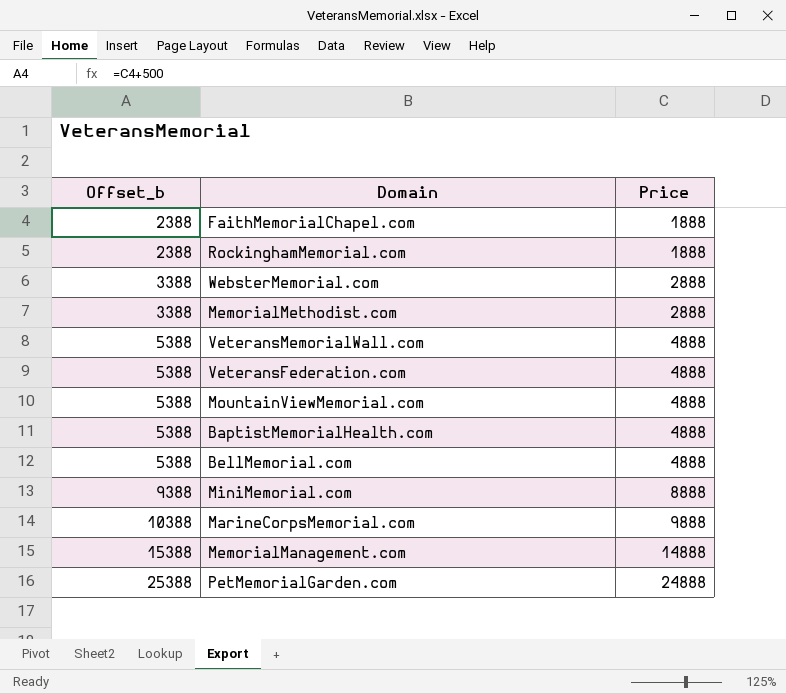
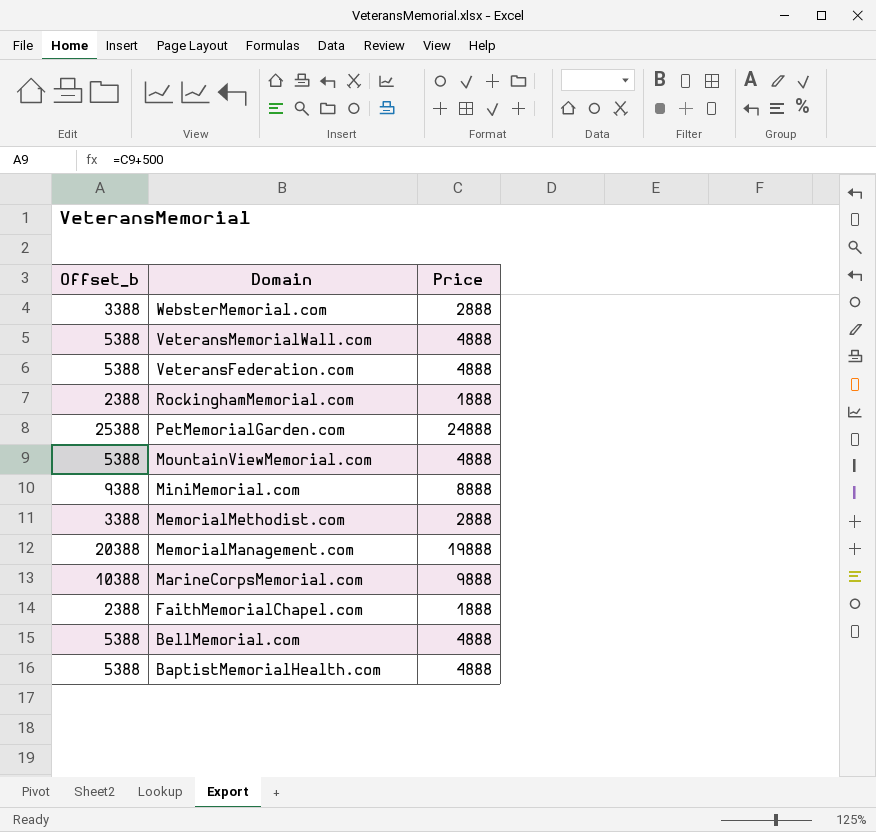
row order: Offset_b ascending -> Domain descending
MemorialManagement.com | Offset_b: 15388 -> 20388
MemorialManagement.com | Price: 14888 -> 19888

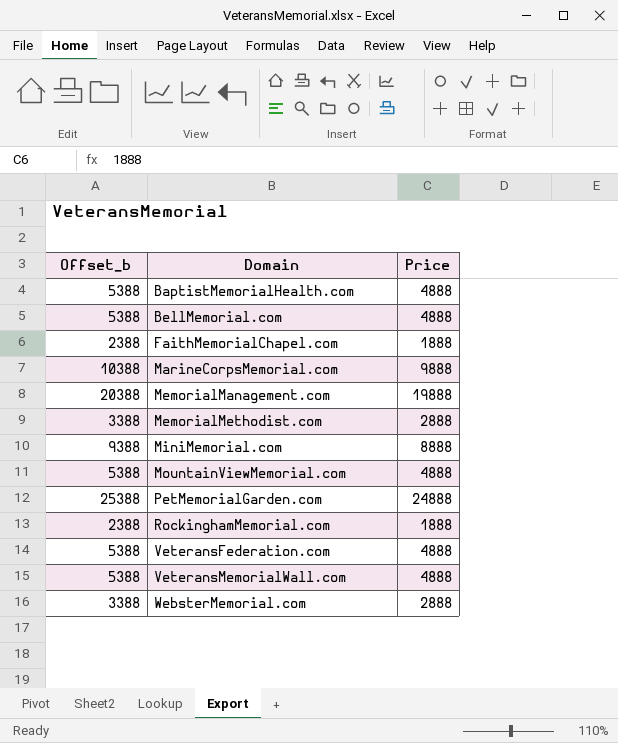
row order: Domain descending -> Domain ascending

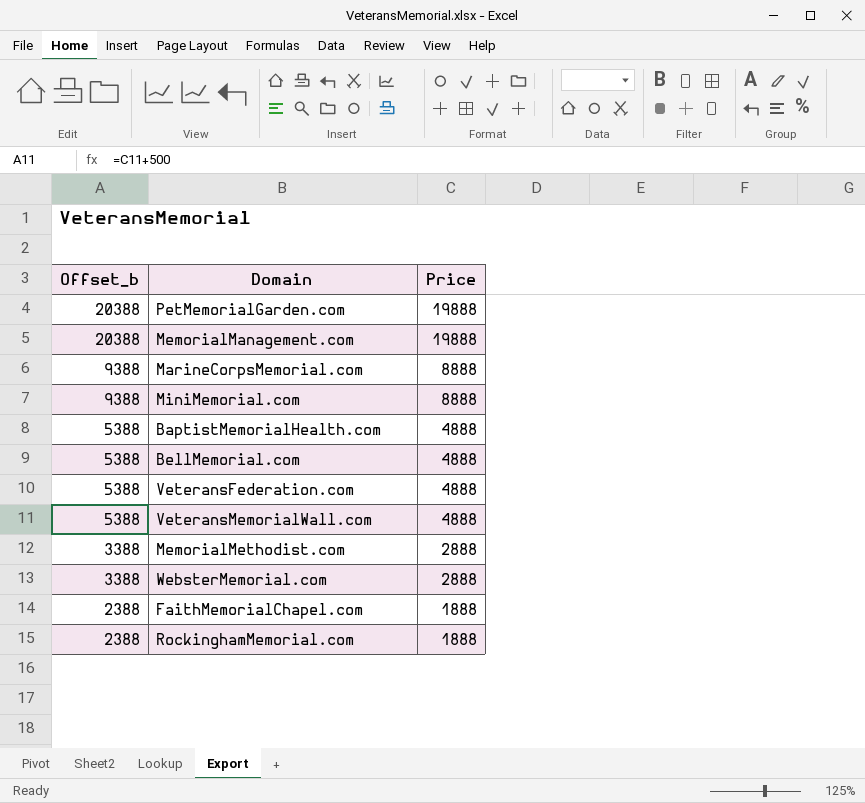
row order: Domain ascending -> Offset_b descending
row MountainViewMemorial.com: 5388 | 4888 -> none
PetMemorialGarden.com | Offset_b: 25388 -> 20388
PetMemorialGarden.com | Price: 24888 -> 19888
MarineCorpsMemorial.com | Offset_b: 10388 -> 9388
MarineCorpsMemorial.com | Price: 9888 -> 8888

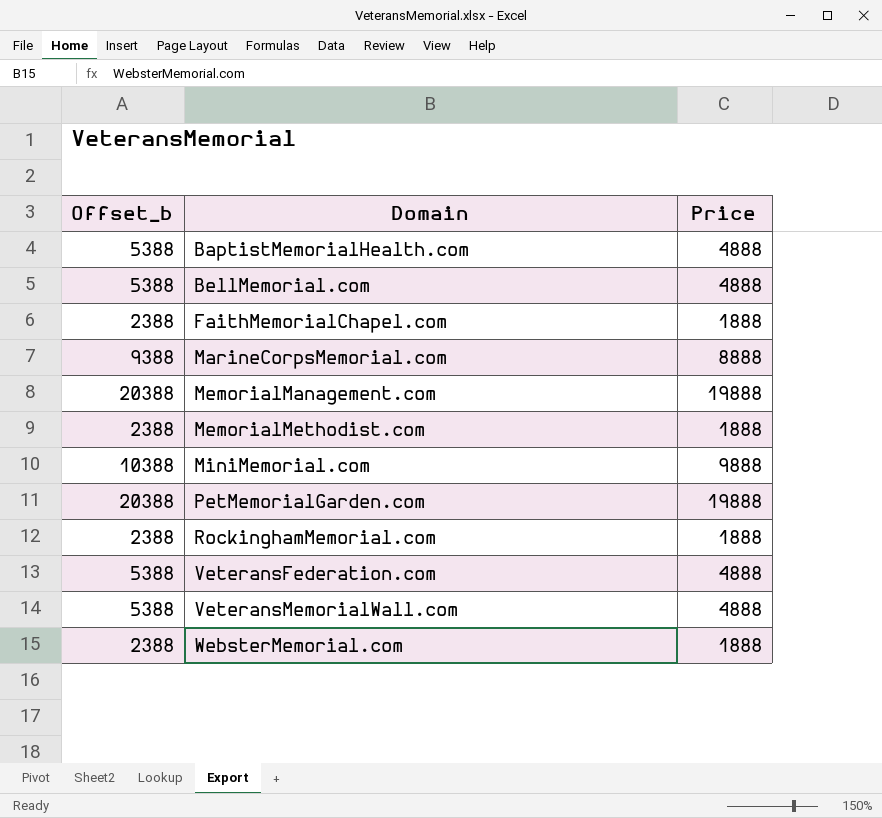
row order: Offset_b descending -> Domain ascending
MemorialMethodist.com | Offset_b: 3388 -> 2388
MemorialMethodist.com | Price: 2888 -> 1888
MiniMemorial.com | Offset_b: 9388 -> 10388
MiniMemorial.com | Price: 8888 -> 9888
WebsterMemorial.com | Offset_b: 3388 -> 2388
WebsterMemorial.com | Price: 2888 -> 1888

